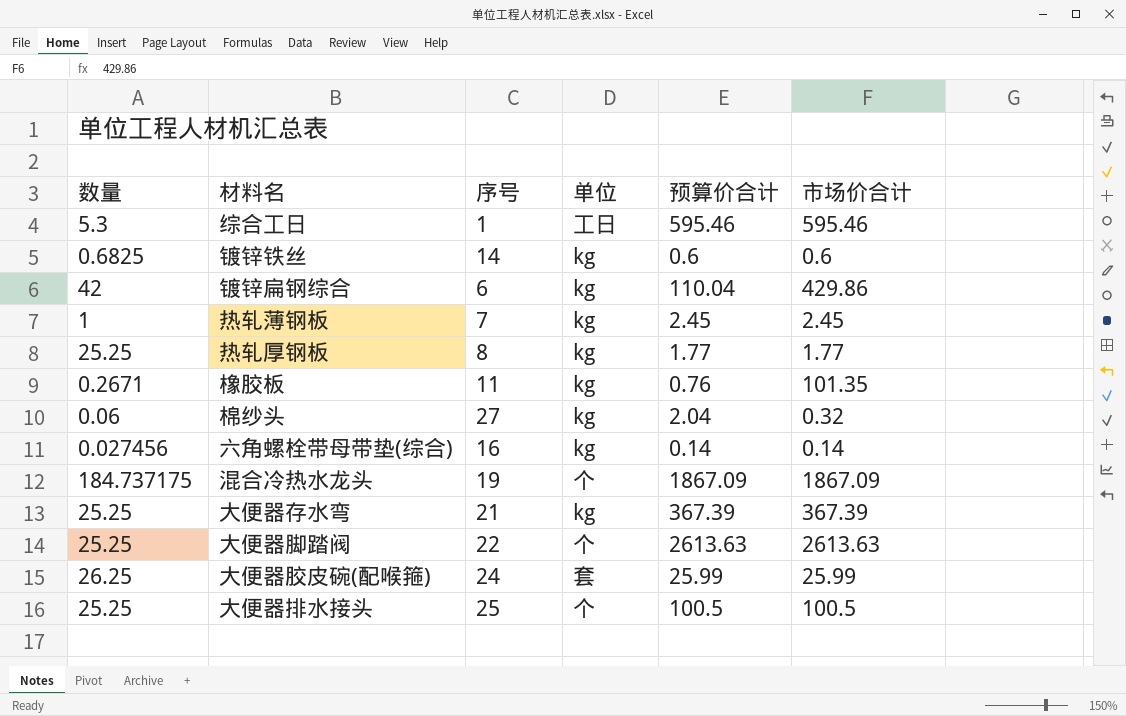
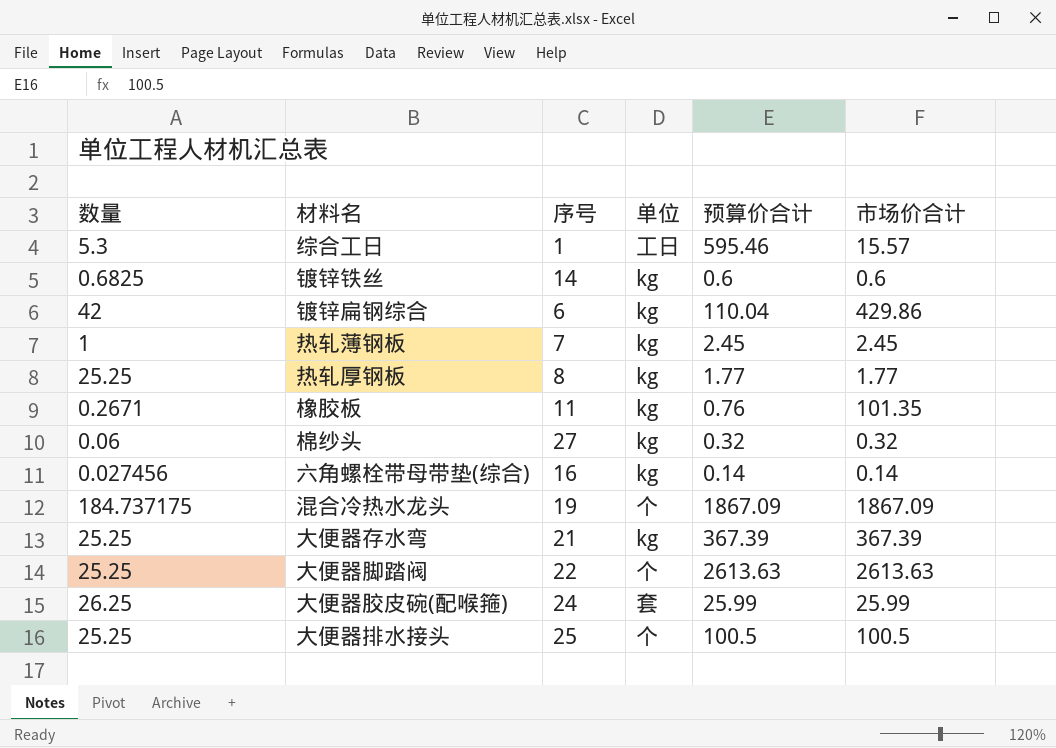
综合工日 | 市场价合计: 595.46 -> 15.57
棉纱头 | 预算价合计: 2.04 -> 0.32

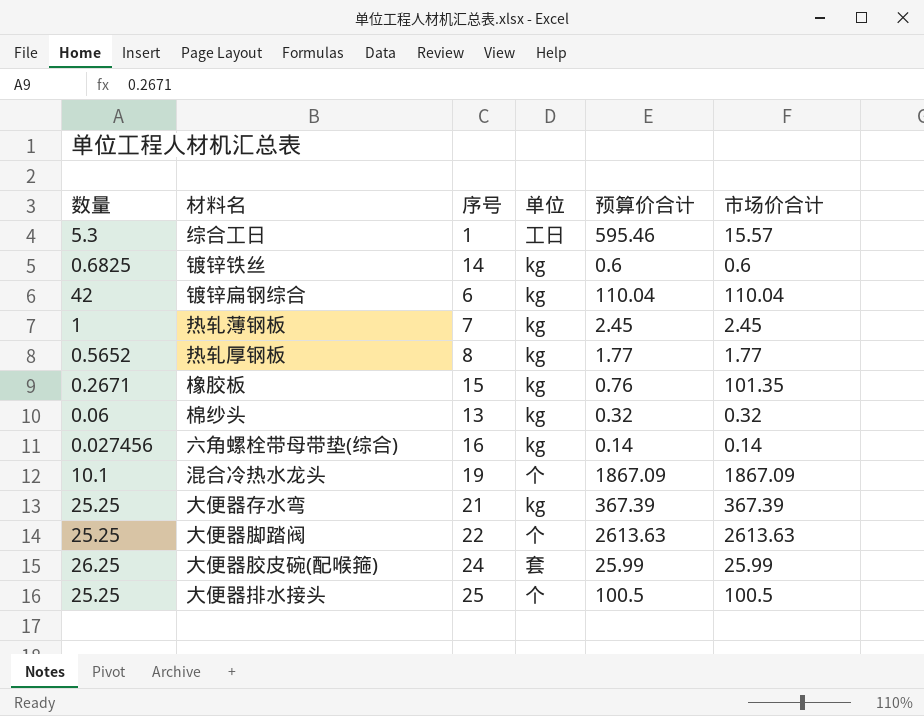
镀锌扁钢综合 | 市场价合计: 429.86 -> 110.04
热轧厚钢板 | 数量: 25.25 -> 0.5652
橡胶板 | 序号: 11 -> 15
棉纱头 | 序号: 27 -> 13
混合冷热水龙头 | 数量: 184.737175 -> 10.1

